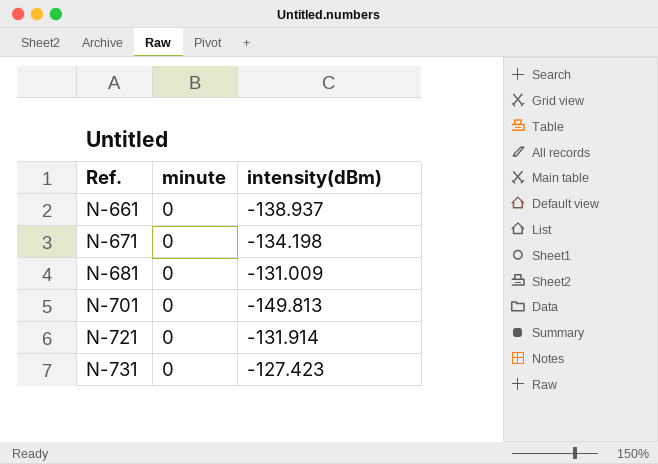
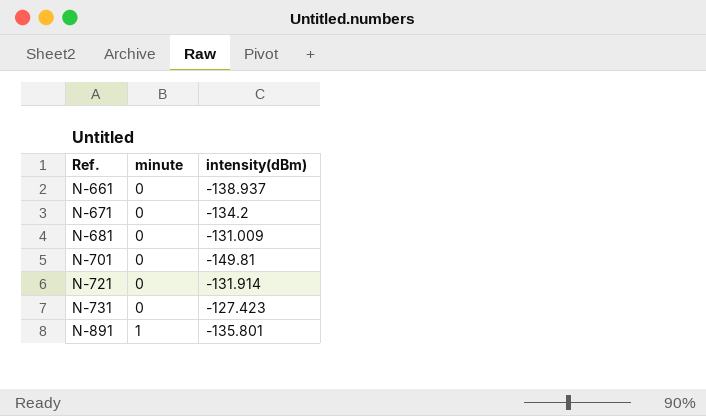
N-671 | intensity(dBm): -134.198 -> -134.2
N-701 | intensity(dBm): -149.813 -> -149.81
row N-891: none -> 1 | -135.801

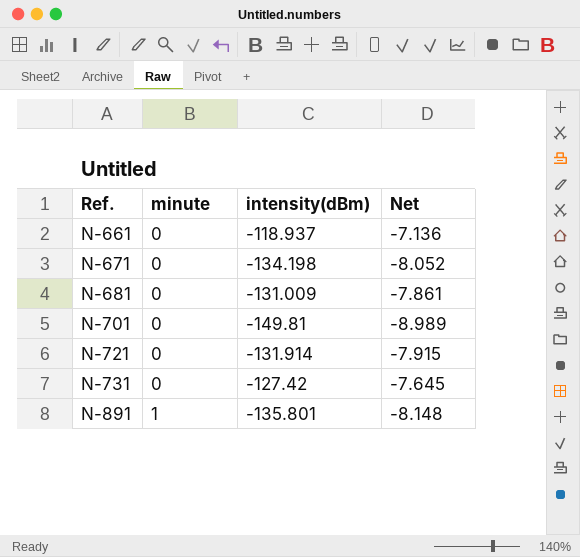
column Net | formula: none -> [intensity(dBm)] * 0.06
N-661 | intensity(dBm): -138.937 -> -118.937
N-671 | intensity(dBm): -134.2 -> -134.198
N-731 | intensity(dBm): -127.423 -> -127.42

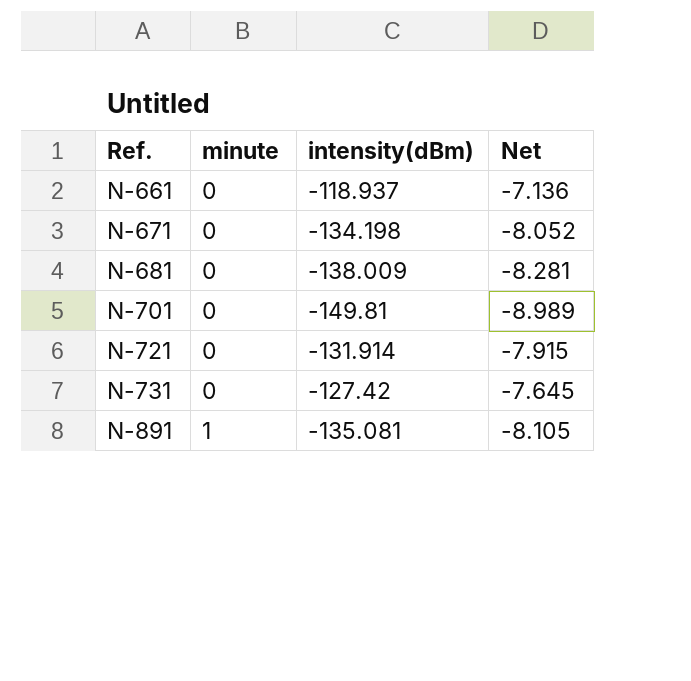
N-681 | intensity(dBm): -131.009 -> -138.009
N-681 | Net: -7.861 -> -8.281
N-891 | intensity(dBm): -135.801 -> -135.081
N-891 | Net: -8.148 -> -8.105

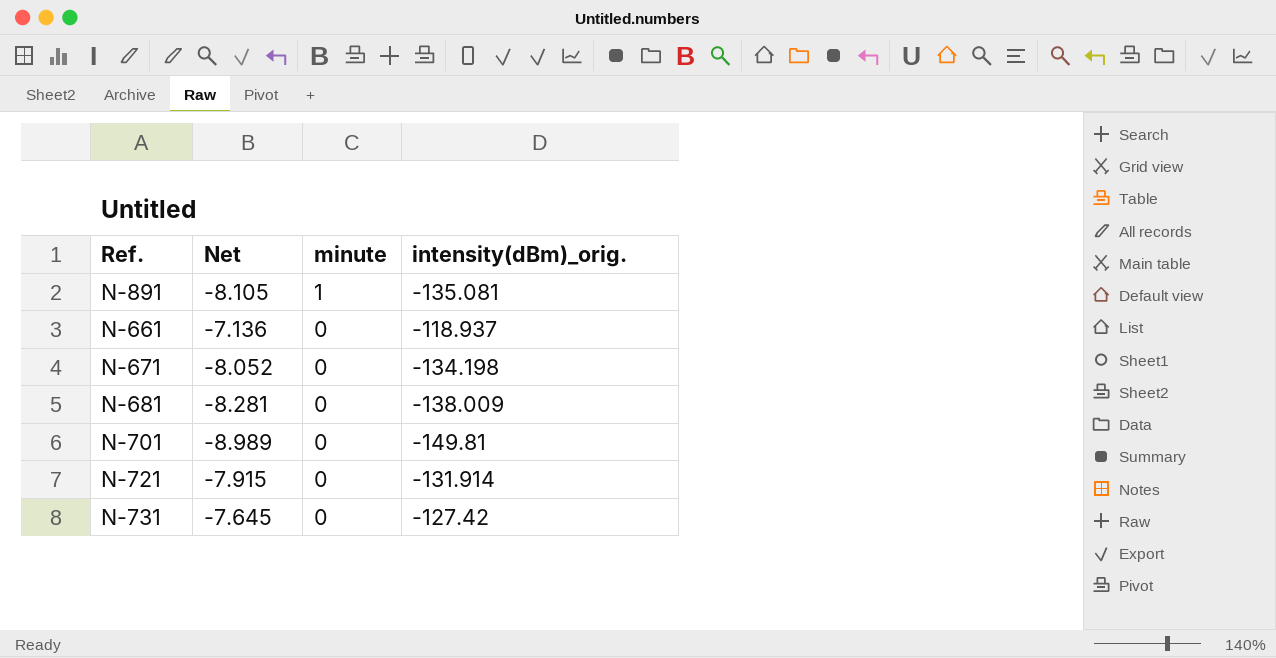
row order: Ref. ascending -> minute descending
column Net | position: 4 -> 2
column name: intensity(dBm) -> intensity(dBm)_orig.

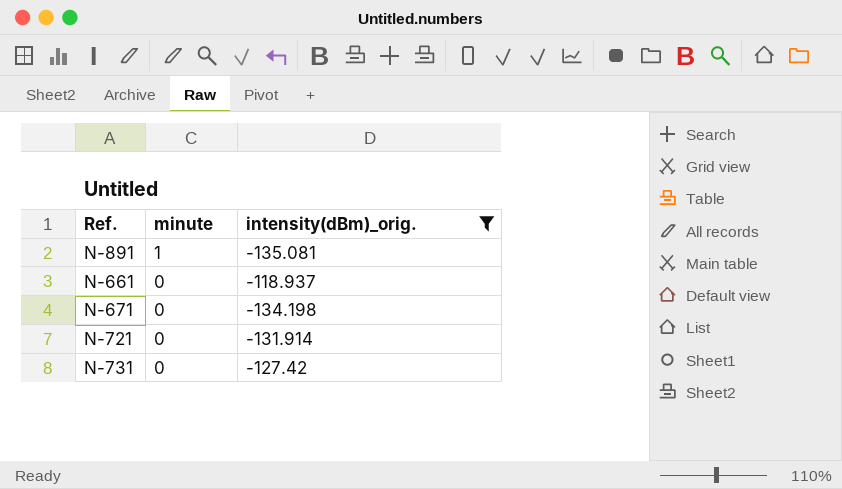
filter: none -> intensity(dBm)_orig. >= -135.081
column Net | formula: [intensity(dBm)_orig.] * 0.06 -> none

